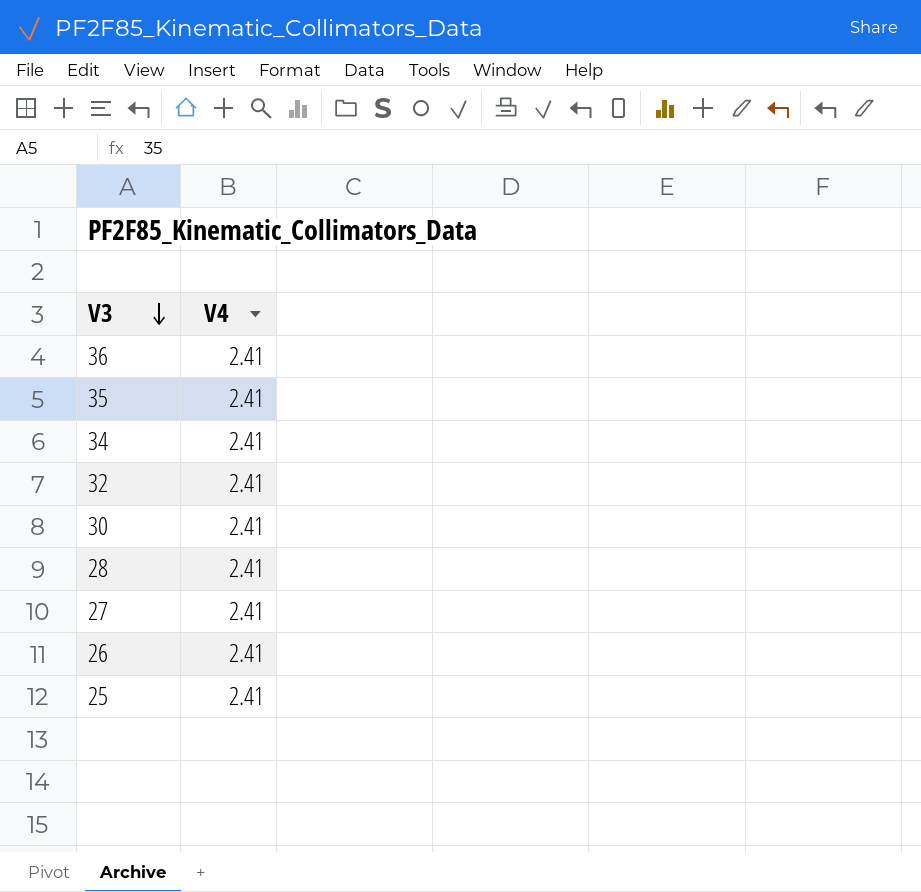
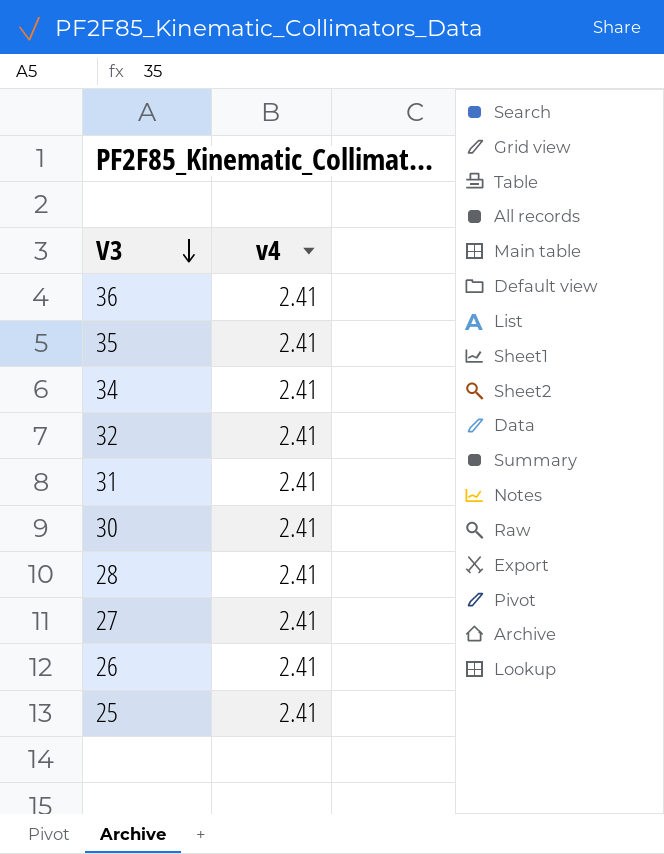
column name: V4 -> v4
row 31: none -> 2.41

